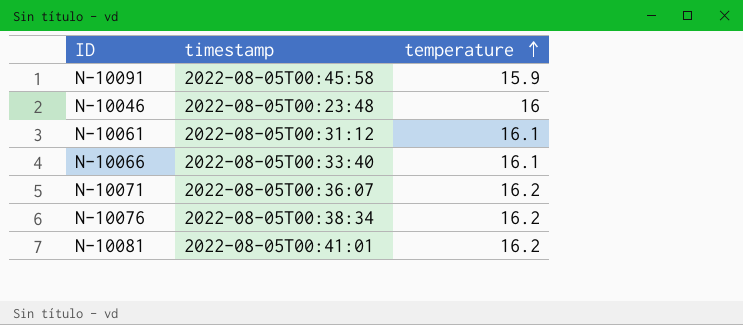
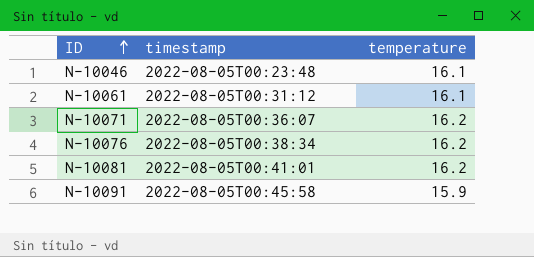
row order: temperature ascending -> ID ascending
row N-10066: 2022-08-05T00:33:40 | 16.1 -> none
N-10046 | temperature: 16 -> 16.1

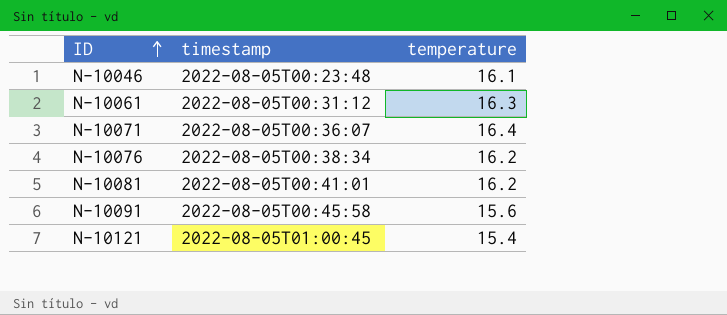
N-10061 | temperature: 16.1 -> 16.3
N-10071 | temperature: 16.2 -> 16.4
N-10091 | temperature: 15.9 -> 15.6
row N-10121: none -> 2022-08-05T01:00:45 | 15.4

